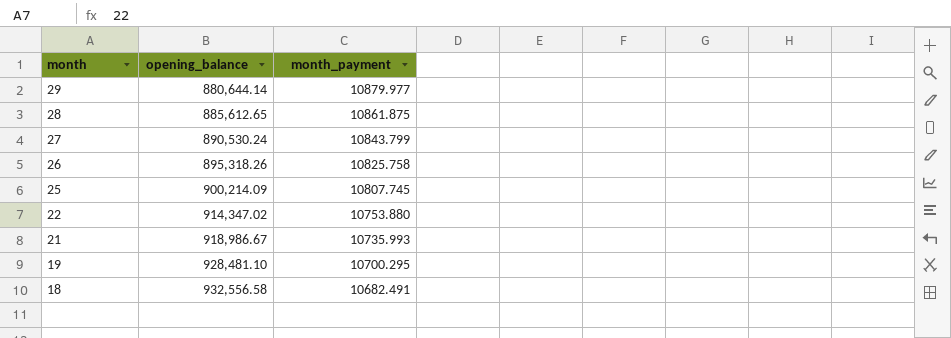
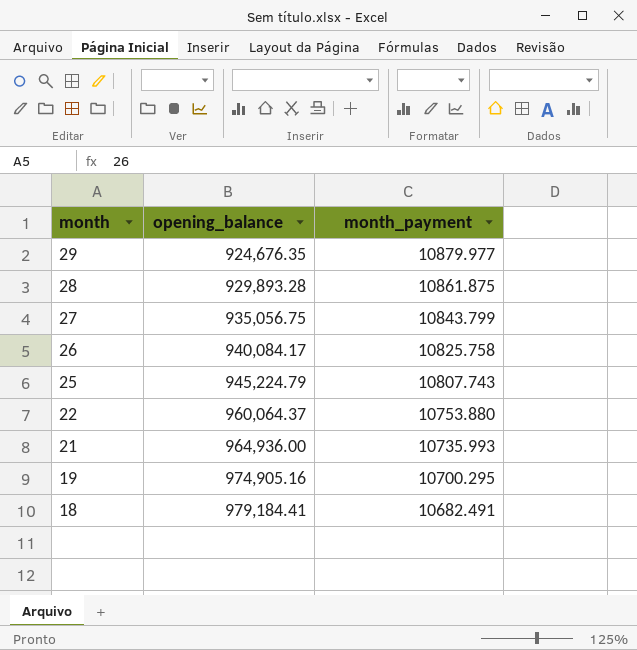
29 | opening_balance: 880,644.14 -> 924,676.35
28 | opening_balance: 885,612.65 -> 929,893.28
27 | opening_balance: 890,530.24 -> 935,056.75
26 | opening_balance: 895,318.26 -> 940,084.17
25 | opening_balance: 900,214.09 -> 945,224.79
25 | month_payment: 10807.745 -> 10807.743
22 | opening_balance: 914,347.02 -> 960,064.37
21 | opening_balance: 918,986.67 -> 964,936.00
19 | opening_balance: 928,481.10 -> 974,905.16
18 | opening_balance: 932,556.58 -> 979,184.41

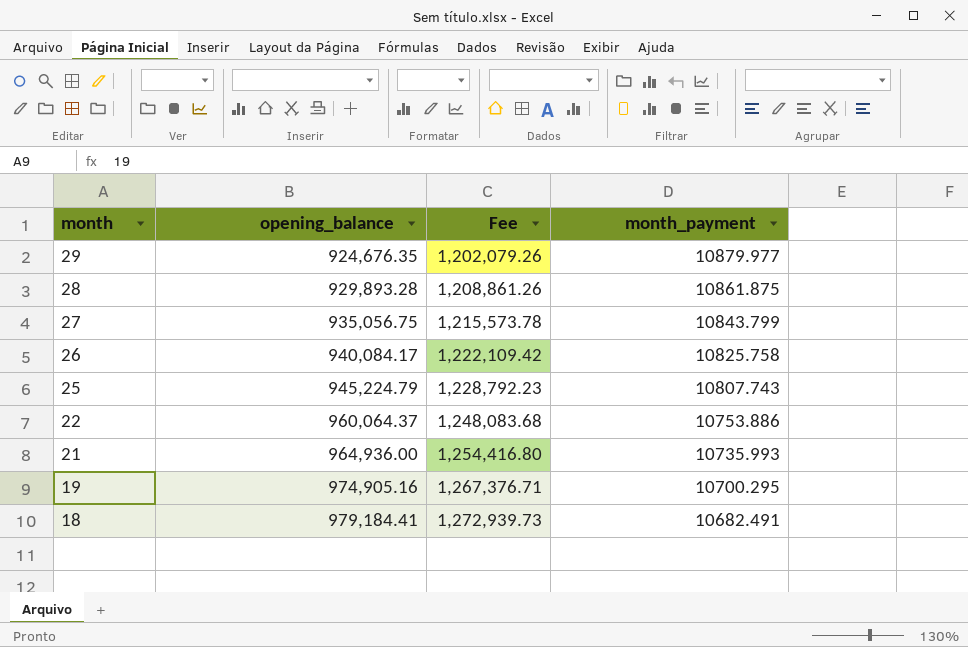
column Fee | formula: none -> [opening_balance] * 1.3
22 | month_payment: 10753.880 -> 10753.886

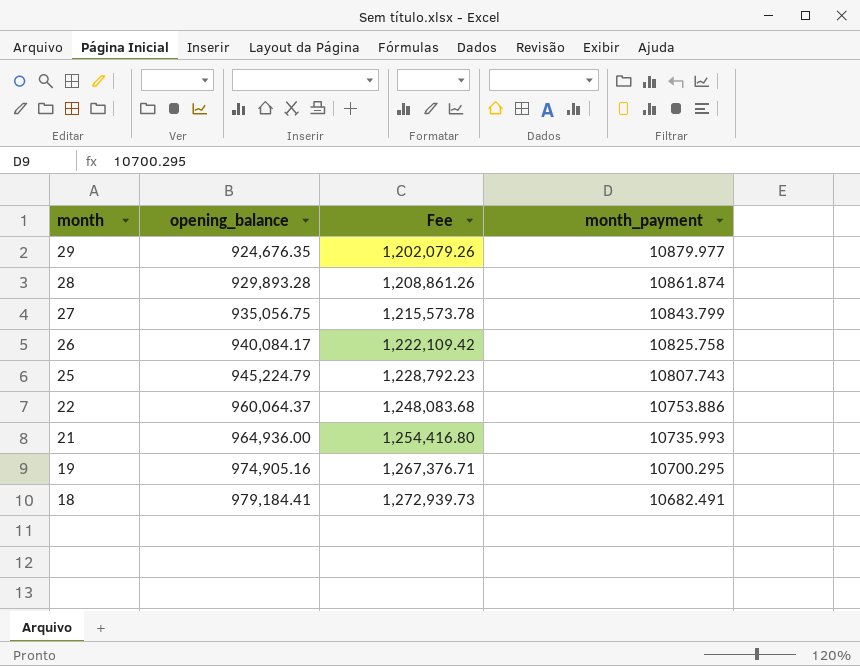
28 | month_payment: 10861.875 -> 10861.874

